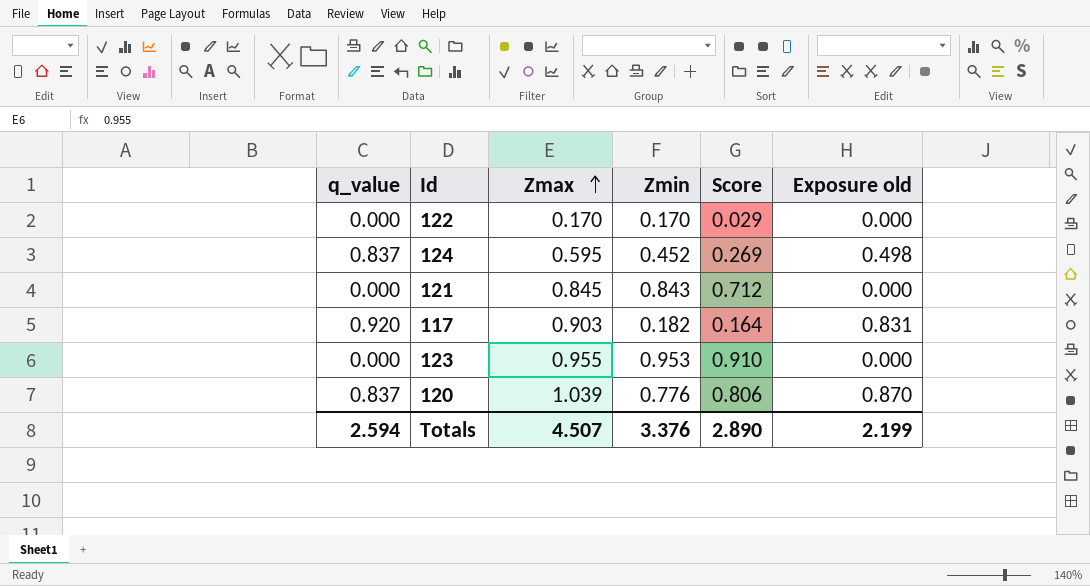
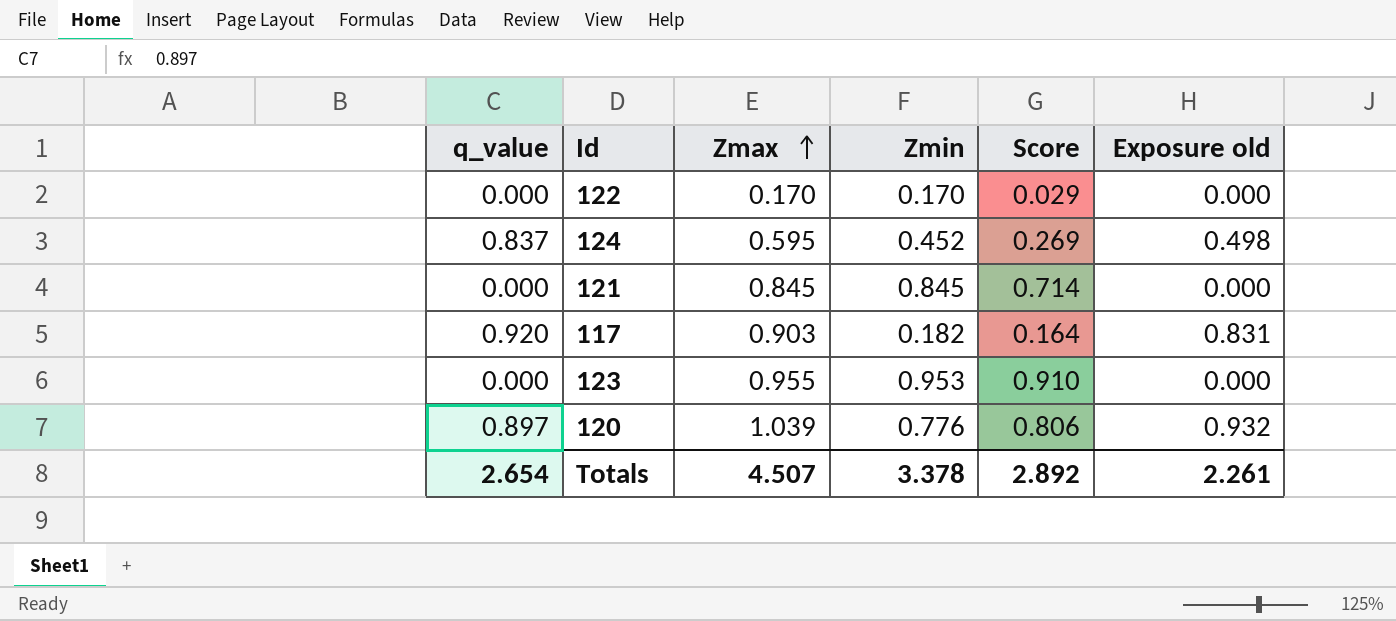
121 | Zmin: 0.843 -> 0.845
121 | Score: 0.712 -> 0.714
120 | q_value: 0.837 -> 0.897
120 | Exposure old: 0.870 -> 0.932
Totals | q_value: 2.594 -> 2.654
Totals | Zmin: 3.376 -> 3.378
Totals | Score: 2.890 -> 2.892
Totals | Exposure old: 2.199 -> 2.261

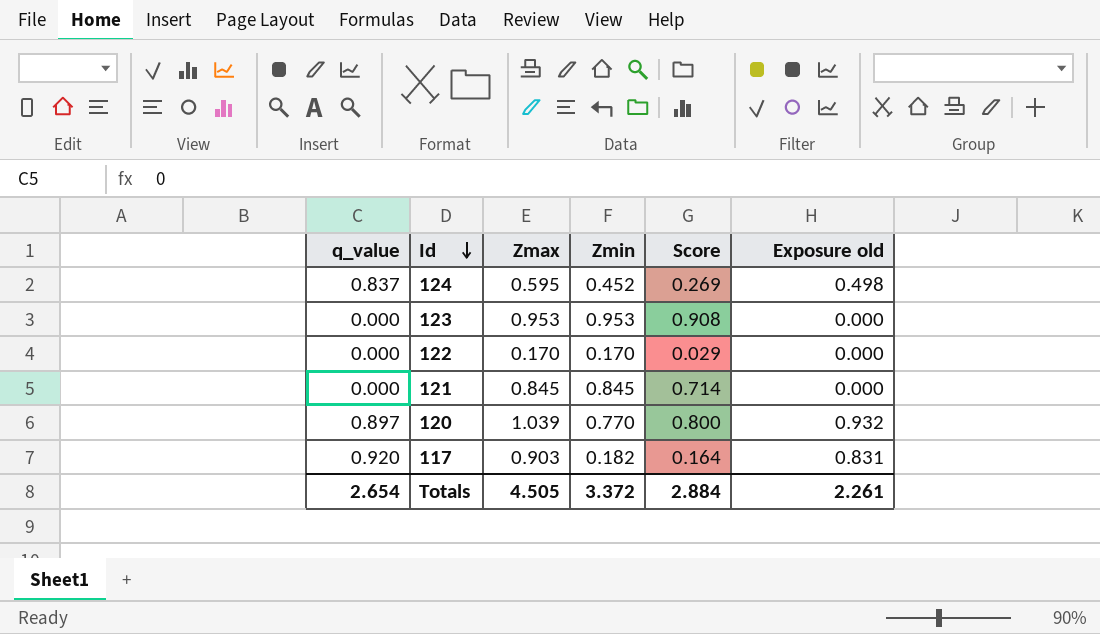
row order: Zmax ascending -> Id descending
123 | Zmax: 0.955 -> 0.953
123 | Score: 0.910 -> 0.908
120 | Zmin: 0.776 -> 0.770
120 | Score: 0.806 -> 0.800
Totals | Zmax: 4.507 -> 4.505
Totals | Zmin: 3.378 -> 3.372
Totals | Score: 2.892 -> 2.884

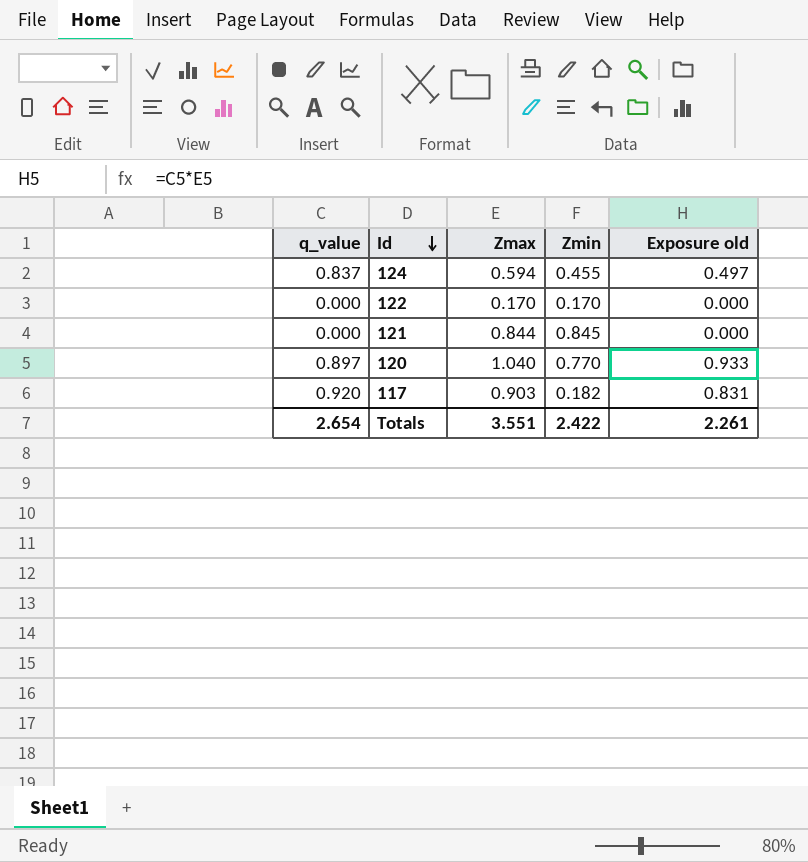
column Score | formula: [Zmax] * [Zmin] -> none
row 123: 0.000 | 0.953 | 0.953 | 0.908 | 0.000 -> none
124 | Zmax: 0.595 -> 0.594
124 | Zmin: 0.452 -> 0.455
124 | Exposure old: 0.498 -> 0.497
121 | Zmax: 0.845 -> 0.844
120 | Zmax: 1.039 -> 1.040
120 | Exposure old: 0.932 -> 0.933
Totals | Zmax: 4.505 -> 3.551
Totals | Zmin: 3.372 -> 2.422

